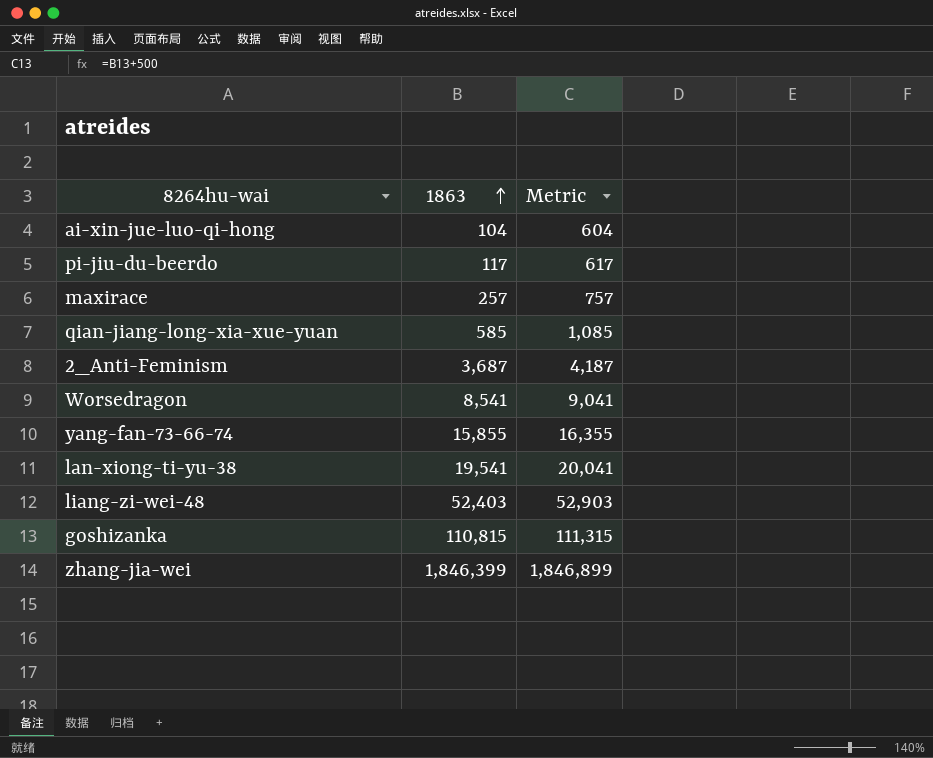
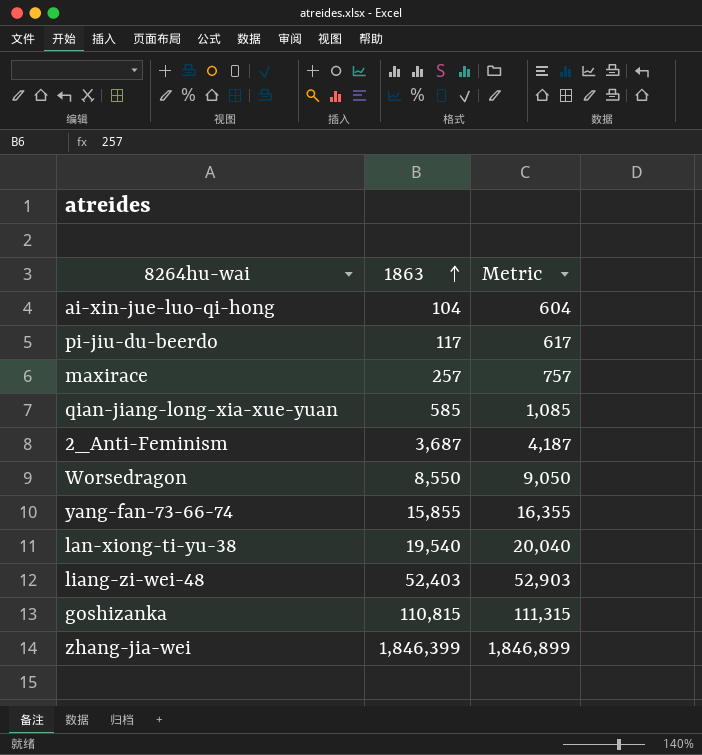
Worsedragon | 1863: 8,541 -> 8,550
Worsedragon | Metric: 9,041 -> 9,050
lan-xiong-ti-yu-38 | 1863: 19,541 -> 19,540
lan-xiong-ti-yu-38 | Metric: 20,041 -> 20,040

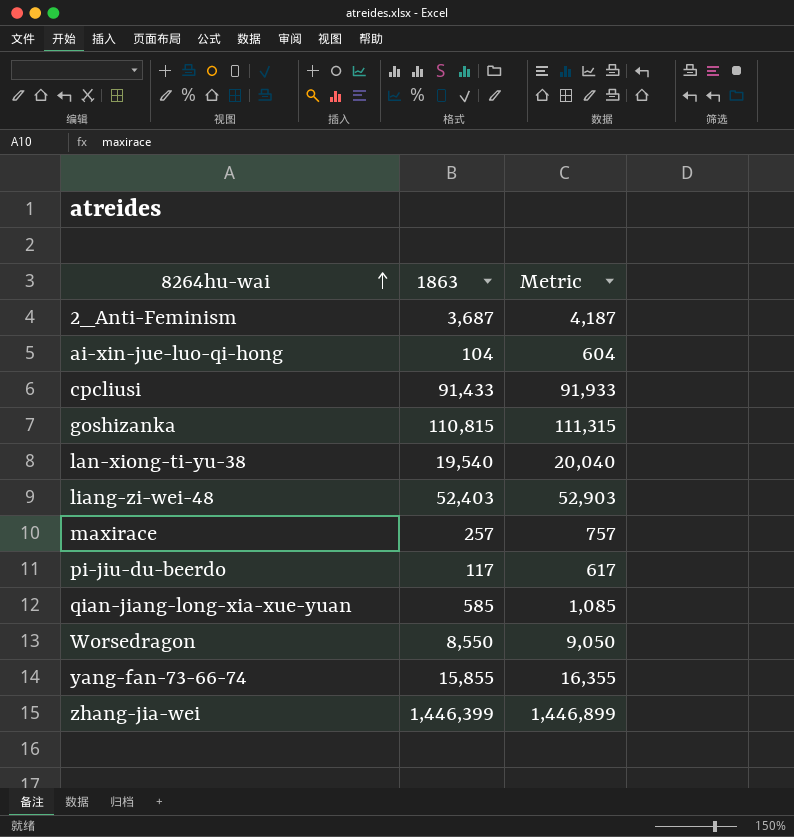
row order: 1863 ascending -> 8264hu-wai ascending
row cpcliusi: none -> 91,433 | 91,933
zhang-jia-wei | 1863: 1,846,399 -> 1,446,399
zhang-jia-wei | Metric: 1,846,899 -> 1,446,899

